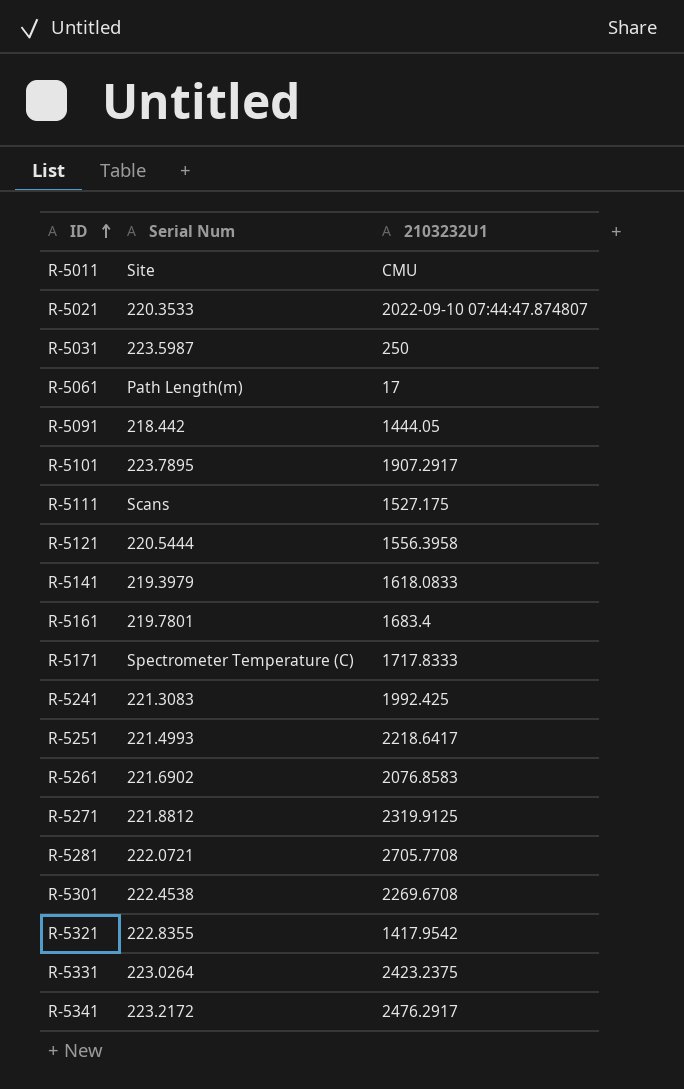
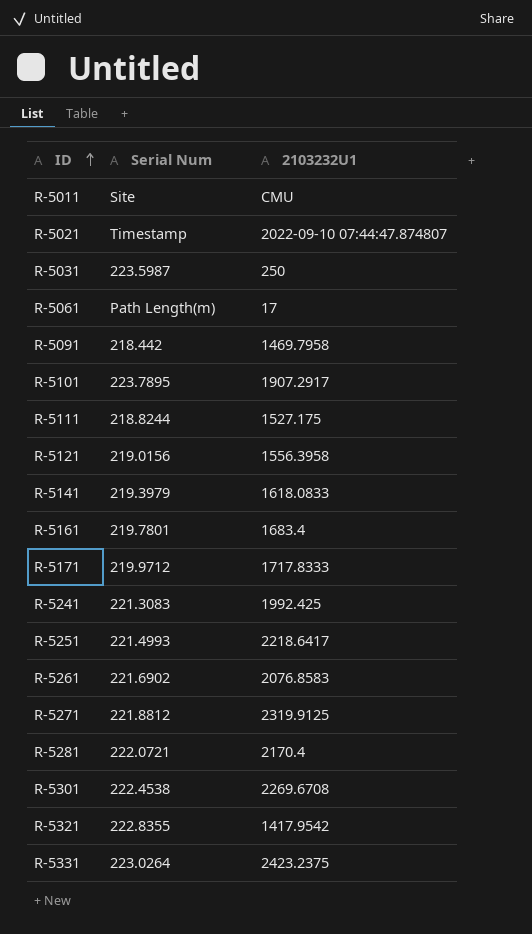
row R-5341: 223.2172 | 2476.2917 -> none
R-5021 | Serial Num: 220.3533 -> Timestamp
R-5091 | 2103232U1: 1444.05 -> 1469.7958
R-5111 | Serial Num: Scans -> 218.8244
R-5121 | Serial Num: 220.5444 -> 219.0156
R-5171 | Serial Num: Spectrometer Temperature (C) -> 219.9712
R-5281 | 2103232U1: 2705.7708 -> 2170.4

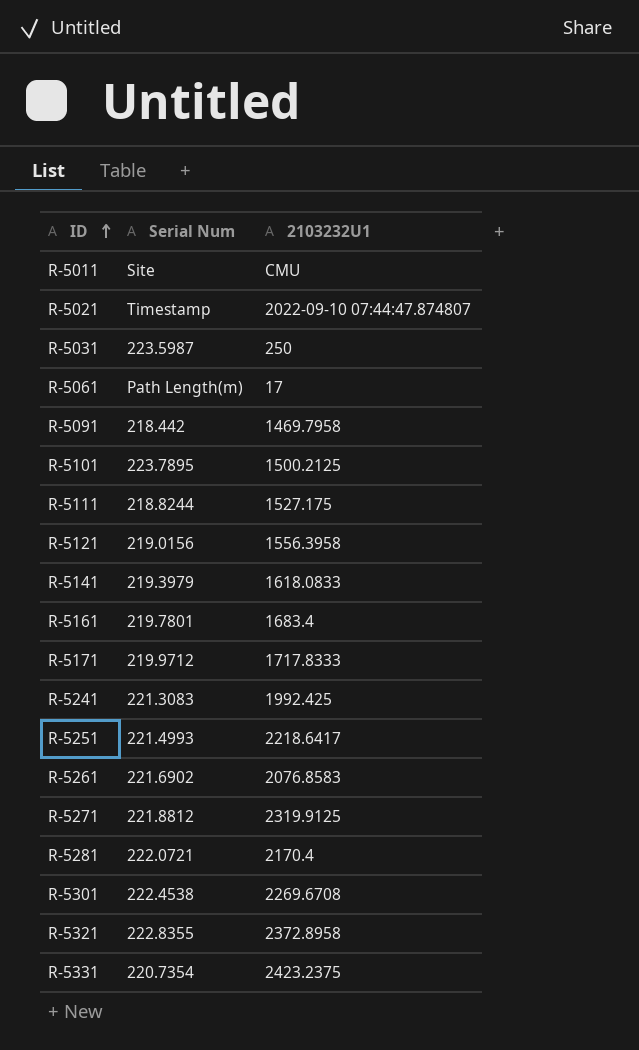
R-5101 | 2103232U1: 1907.2917 -> 1500.2125
R-5321 | 2103232U1: 1417.9542 -> 2372.8958
R-5331 | Serial Num: 223.0264 -> 220.7354

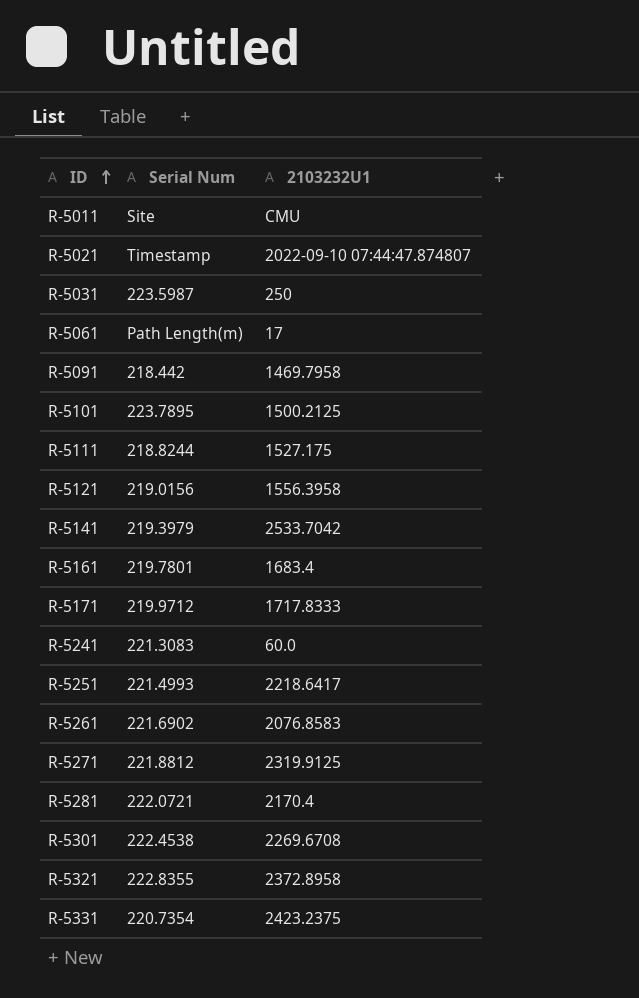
R-5141 | 2103232U1: 1618.0833 -> 2533.7042
R-5241 | 2103232U1: 1992.425 -> 60.0

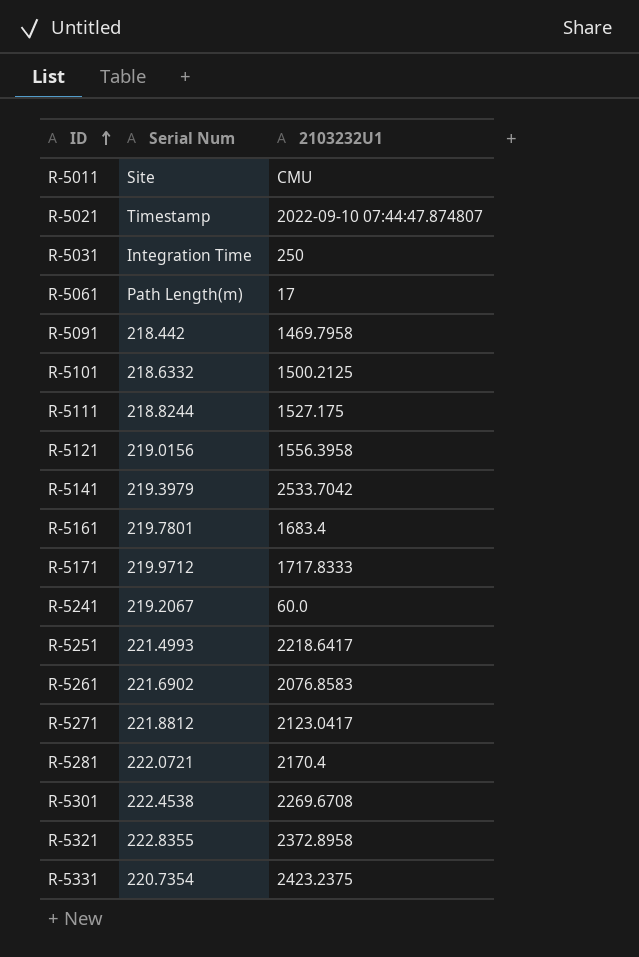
R-5031 | Serial Num: 223.5987 -> Integration Time
R-5101 | Serial Num: 223.7895 -> 218.6332
R-5241 | Serial Num: 221.3083 -> 219.2067
R-5271 | 2103232U1: 2319.9125 -> 2123.0417

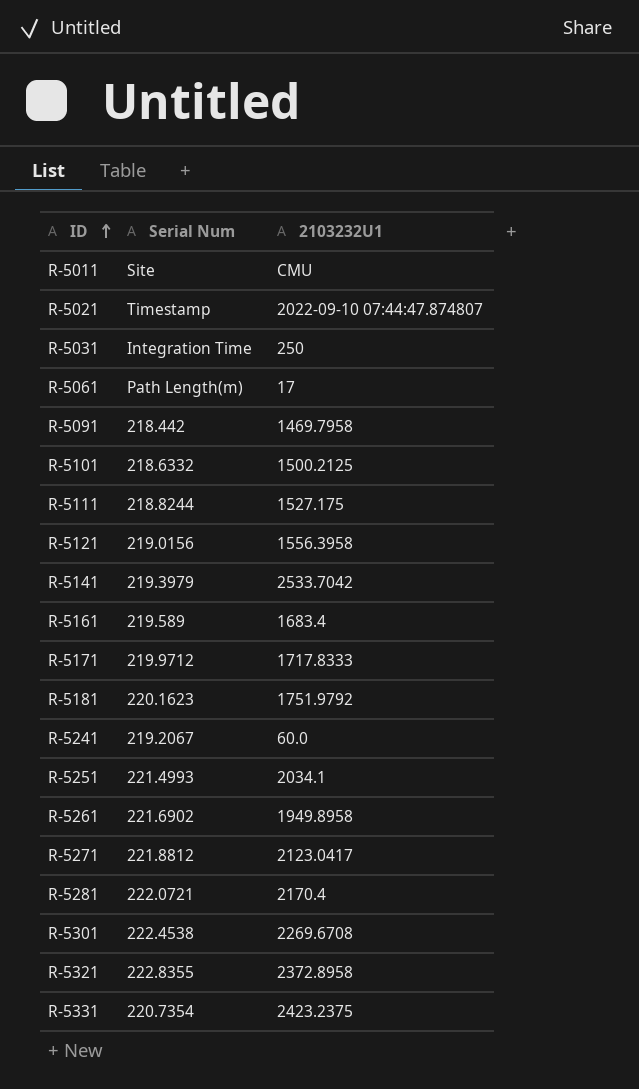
R-5161 | Serial Num: 219.7801 -> 219.589
row R-5181: none -> 220.1623 | 1751.9792
R-5251 | 2103232U1: 2218.6417 -> 2034.1
R-5261 | 2103232U1: 2076.8583 -> 1949.8958

